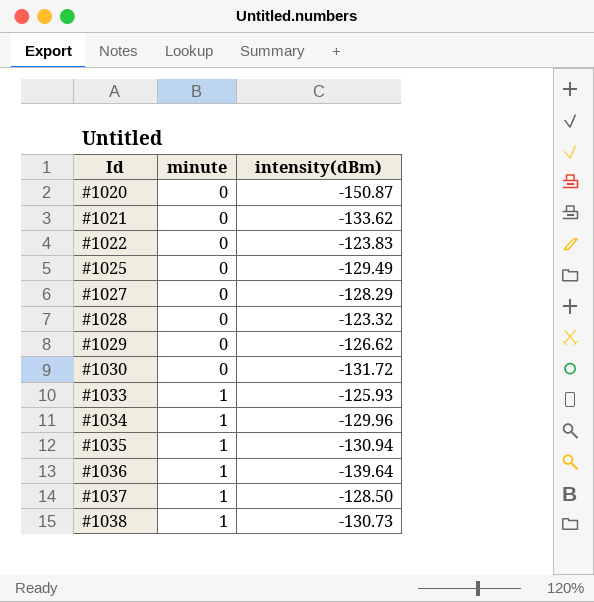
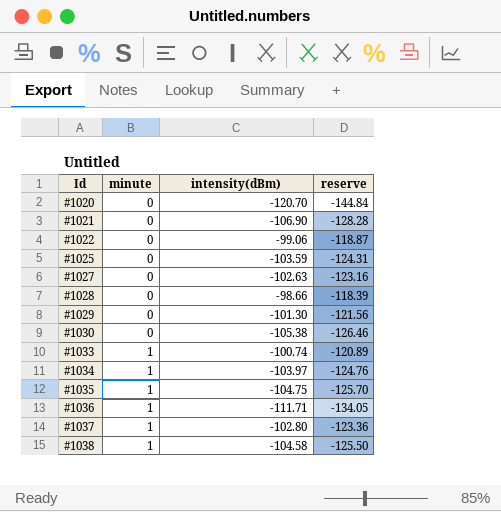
column reserve | formula: none -> [intensity(dBm)] * 1.2
#1020 | intensity(dBm): -150.87 -> -120.70
#1021 | intensity(dBm): -133.62 -> -106.90
#1022 | intensity(dBm): -123.83 -> -99.06
#1025 | intensity(dBm): -129.49 -> -103.59
#1027 | intensity(dBm): -128.29 -> -102.63
#1028 | intensity(dBm): -123.32 -> -98.66
#1029 | intensity(dBm): -126.62 -> -101.30
#1030 | intensity(dBm): -131.72 -> -105.38
#1033 | intensity(dBm): -125.93 -> -100.74
#1034 | intensity(dBm): -129.96 -> -103.97
#1035 | intensity(dBm): -130.94 -> -104.75
#1036 | intensity(dBm): -139.64 -> -111.71
#1037 | intensity(dBm): -128.50 -> -102.80
#1038 | intensity(dBm): -130.73 -> -104.58

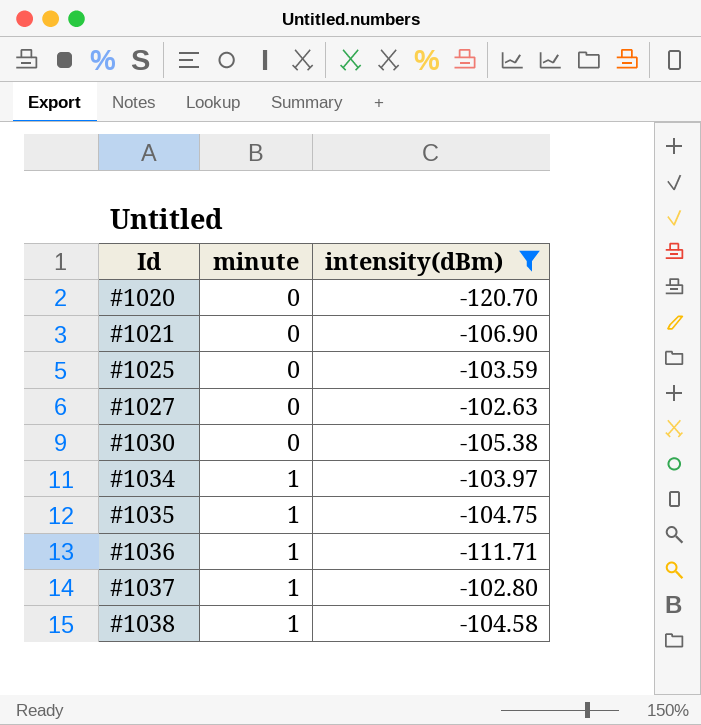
filter: none -> intensity(dBm) <= -102.63
column reserve | formula: [intensity(dBm)] * 1.2 -> none

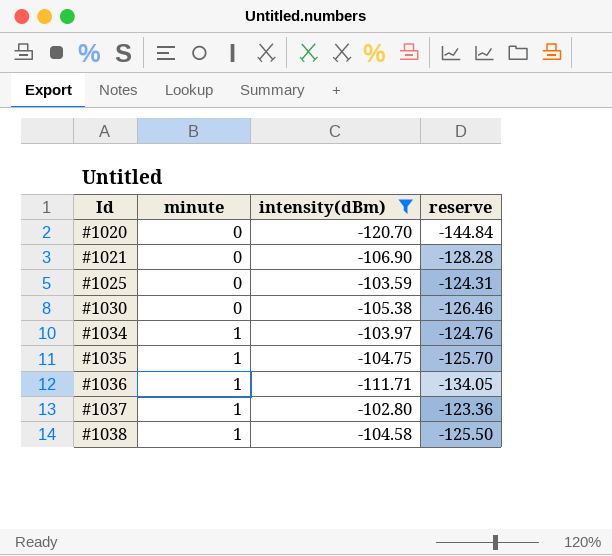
column reserve | formula: none -> [intensity(dBm)] * 1.2
row #1027: 0 | -102.63 -> none

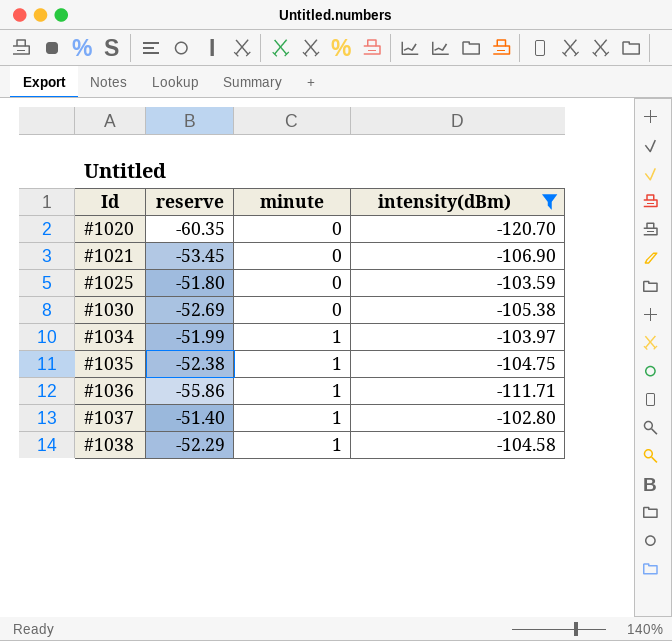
column reserve | formula: [intensity(dBm)] * 1.2 -> [intensity(dBm)] * 0.5
column reserve | position: 4 -> 2

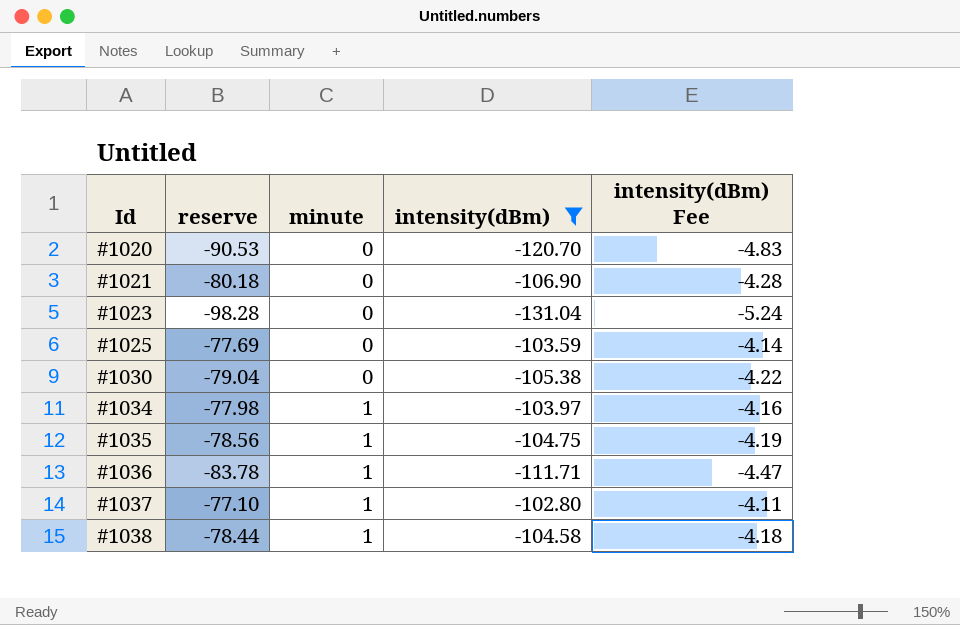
column reserve | formula: [intensity(dBm)] * 0.5 -> [intensity(dBm)] * 0.75
column intensity(dBm) Fee | formula: none -> [intensity(dBm)] * 0.04
row #1023: none -> -98.28 | 0 | -131.04 | -5.24

